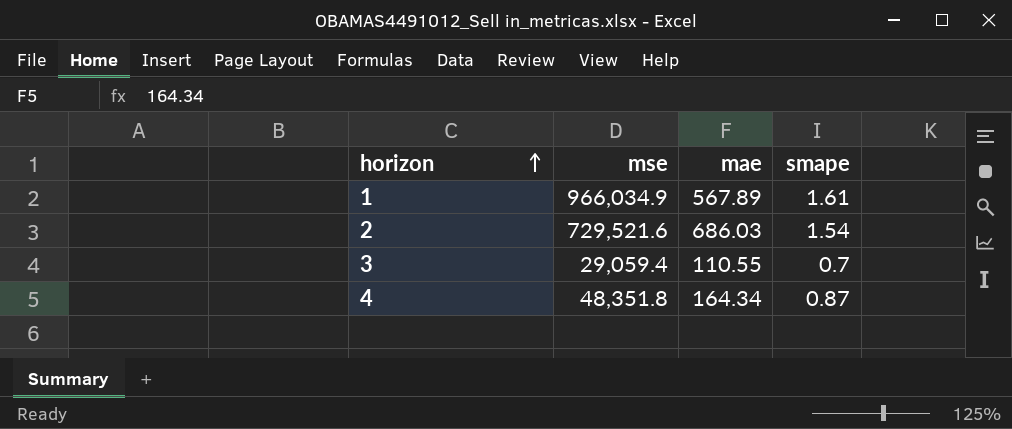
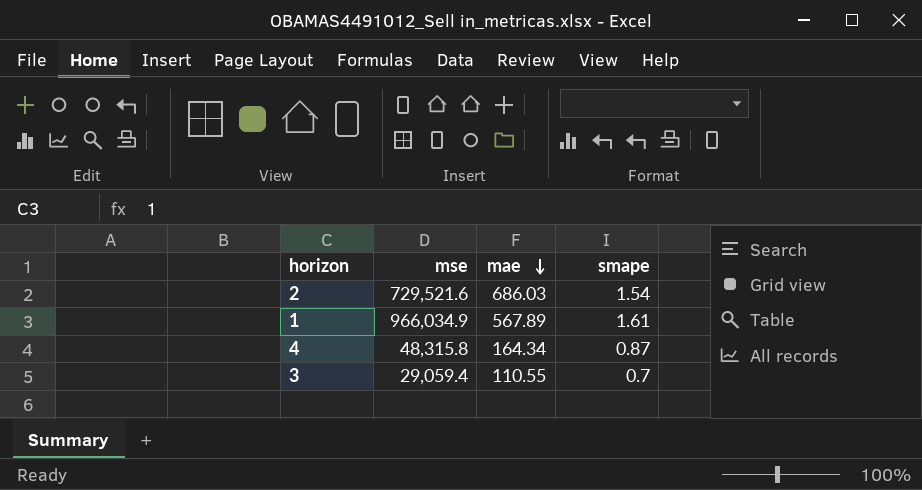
row order: horizon ascending -> mae descending
4 | mse: 48,351.8 -> 48,315.8

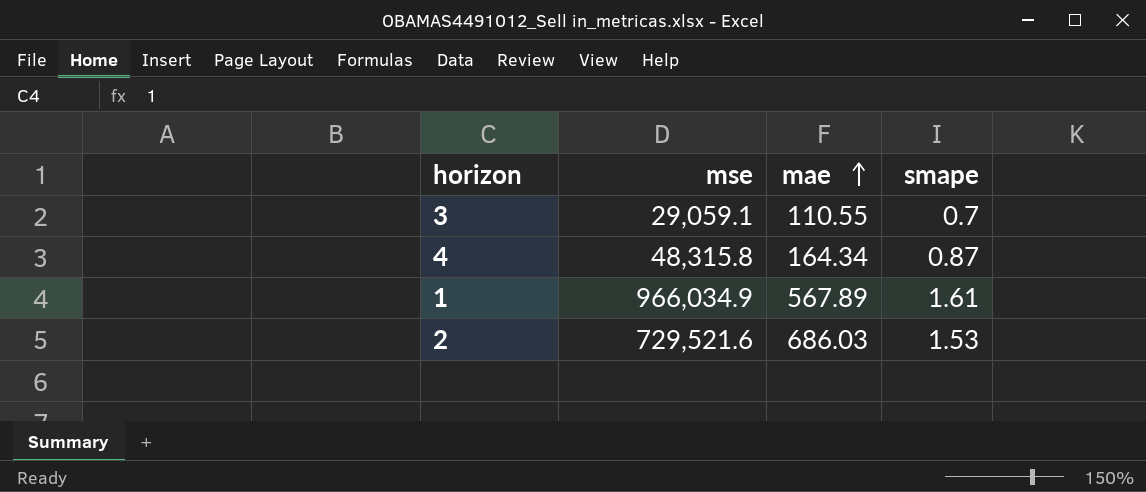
row order: mae descending -> mae ascending
3 | mse: 29,059.4 -> 29,059.1
2 | smape: 1.54 -> 1.53

